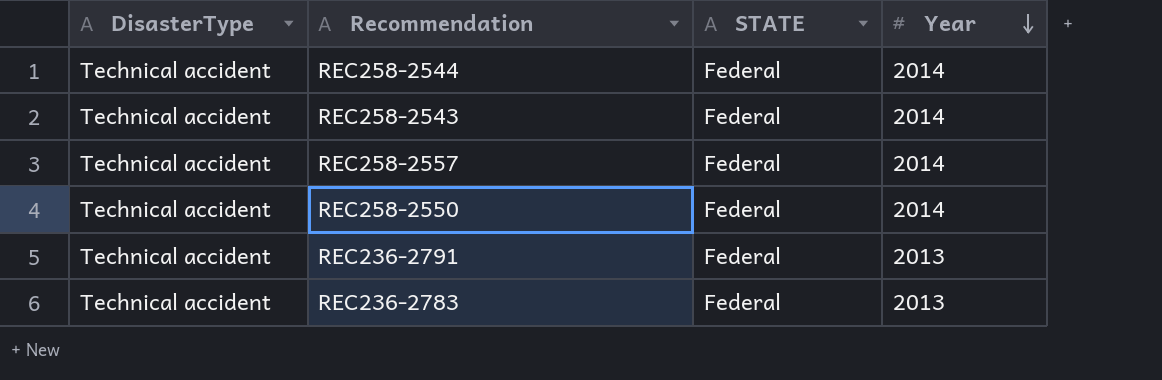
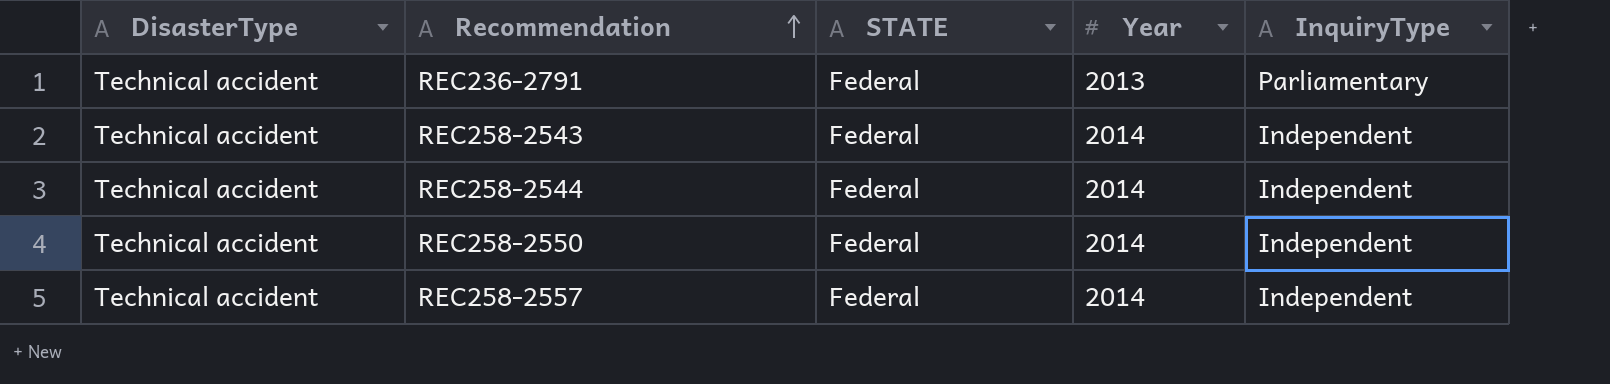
row order: Year descending -> Recommendation ascending
column InquiryType | position: none -> 5
row REC236-2783: Technical accident | Federal | 2013 -> none

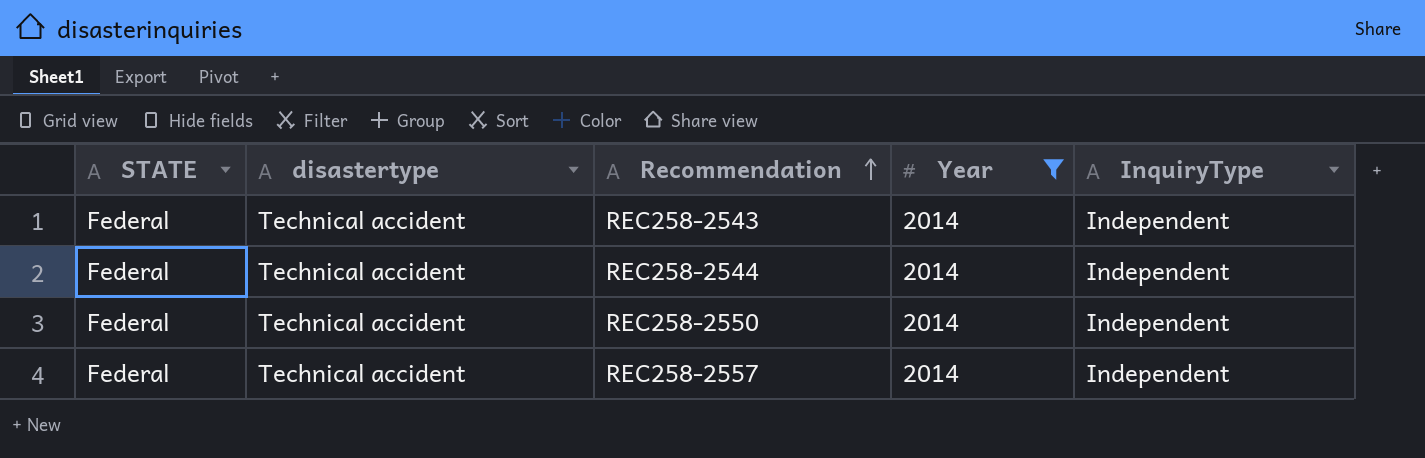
filter: none -> Year = 2014
column STATE | position: 3 -> 1
column name: DisasterType -> disastertype

